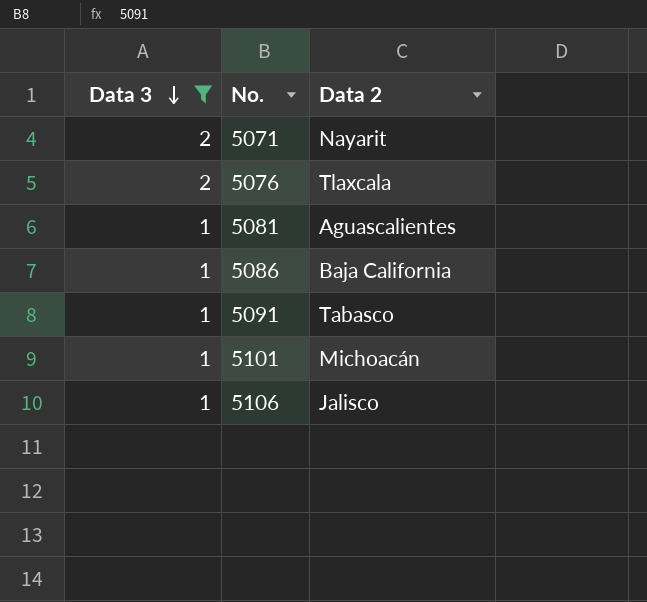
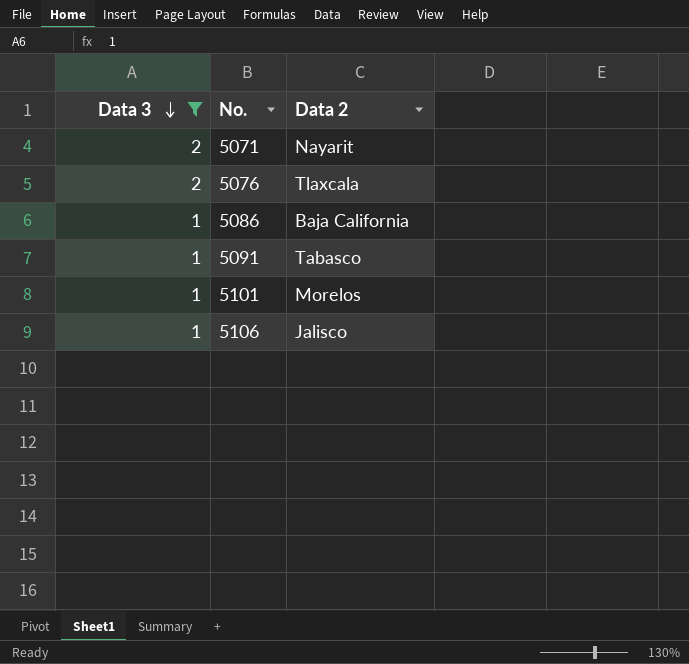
row 5081: 1 | Aguascalientes -> none
5101 | Data 2: Michoacán -> Morelos

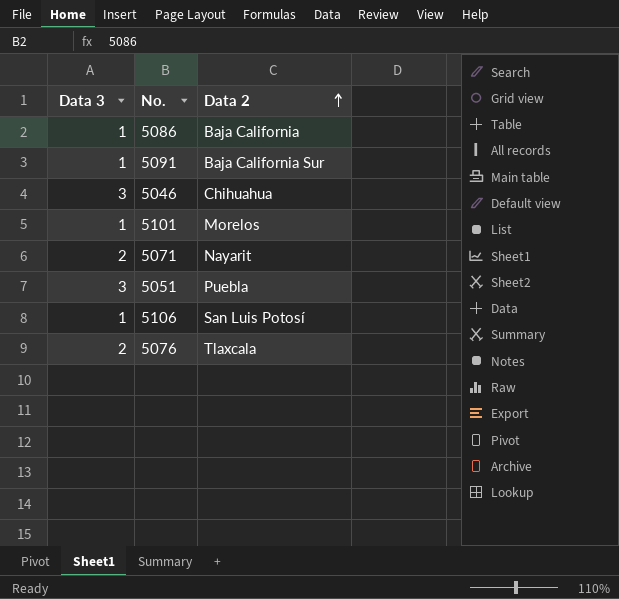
filter: Data 3 != 3 -> none
row order: Data 3 descending -> Data 2 ascending
5091 | Data 2: Tabasco -> Baja California Sur
5106 | Data 2: Jalisco -> San Luis Potosí

